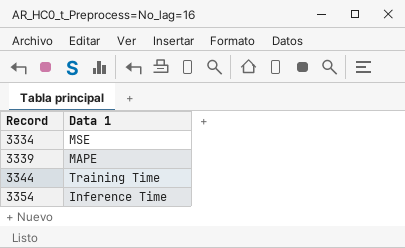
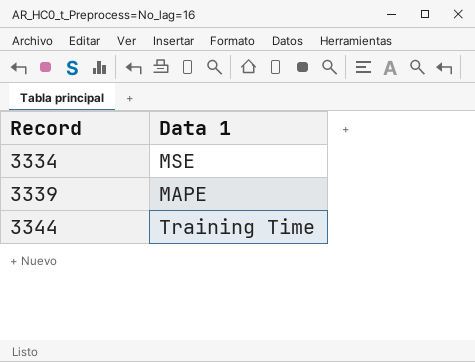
row 3354: Inference Time -> none

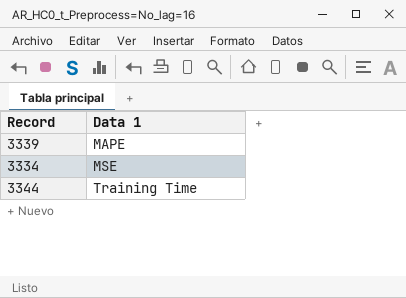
row order: Record ascending -> Data 1 ascending

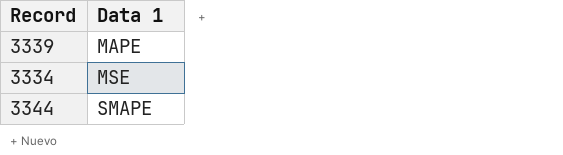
3344 | Data 1: Training Time -> SMAPE

